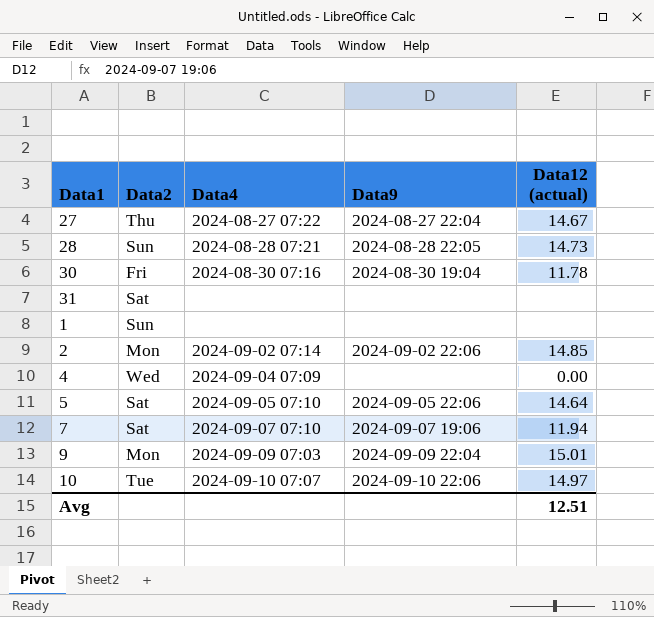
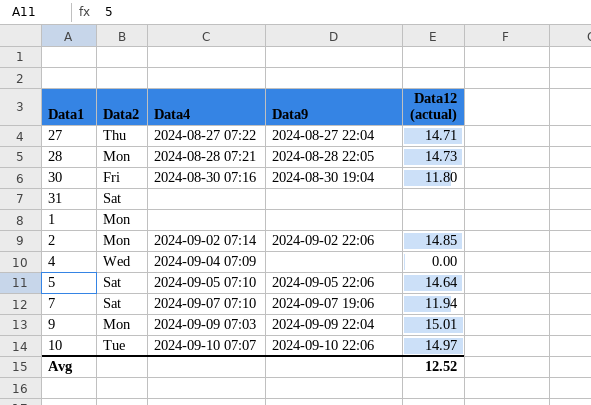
27 | Data12 (actual): 14.67 -> 14.71
28 | Data2: Sun -> Mon
30 | Data12 (actual): 11.78 -> 11.80
1 | Data2: Sun -> Mon
Avg | Data12 (actual): 12.51 -> 12.52

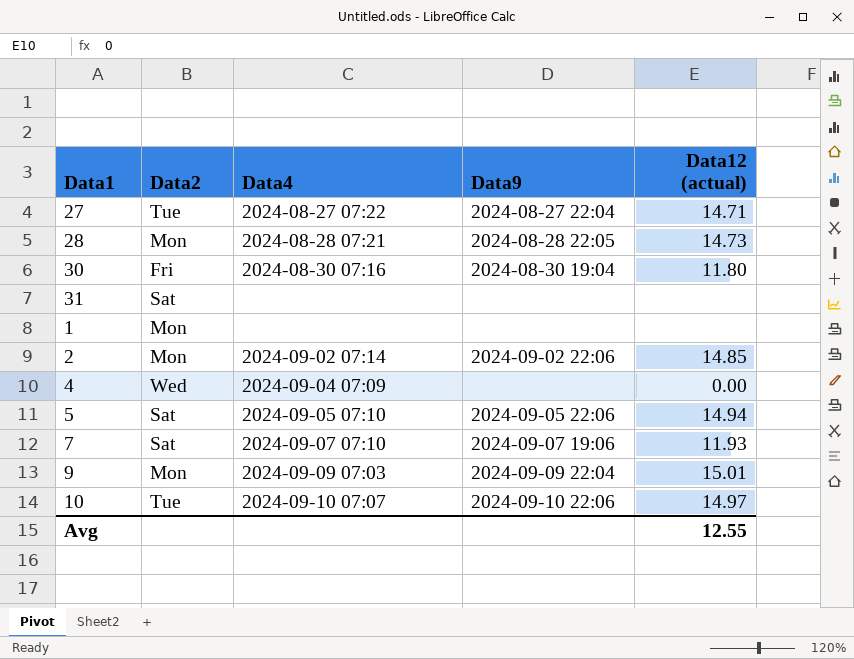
27 | Data2: Thu -> Tue
5 | Data12 (actual): 14.64 -> 14.94
7 | Data12 (actual): 11.94 -> 11.93
Avg | Data12 (actual): 12.52 -> 12.55

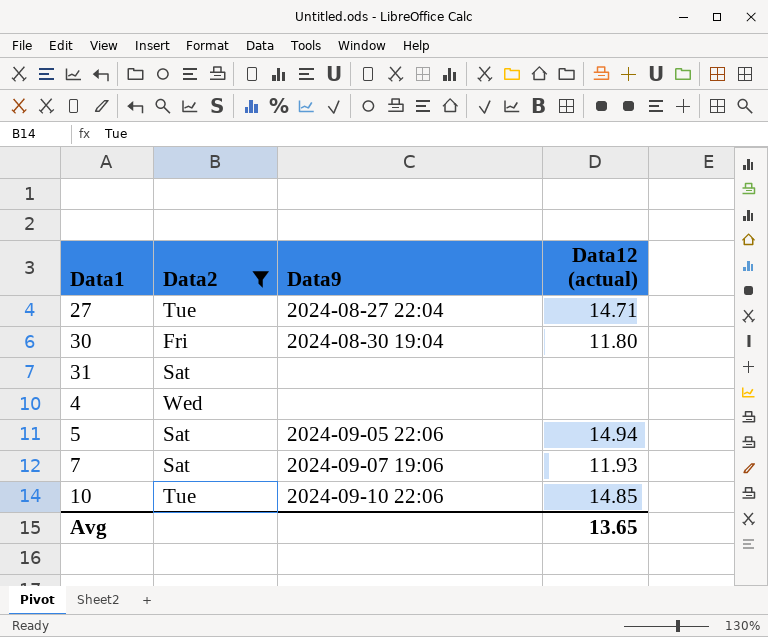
filter: none -> Data2 != Mon
column Data4 | position: 3 -> none
4 | Data12 (actual): 0.00 -> none
10 | Data12 (actual): 14.97 -> 14.85
Avg | Data12 (actual): 12.55 -> 13.65

